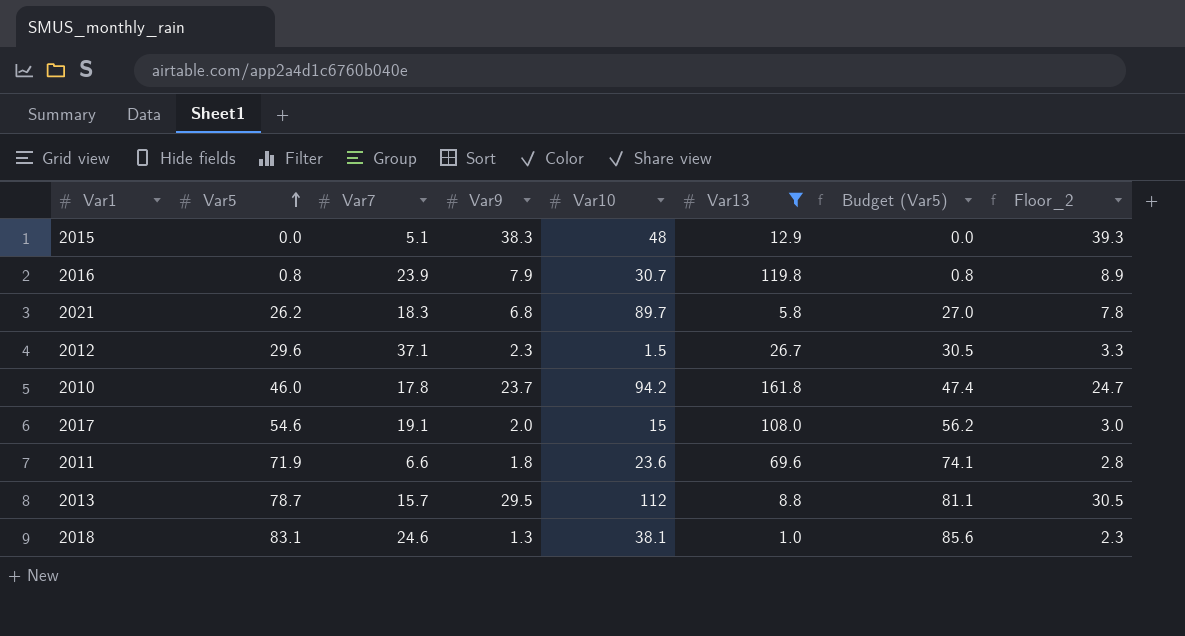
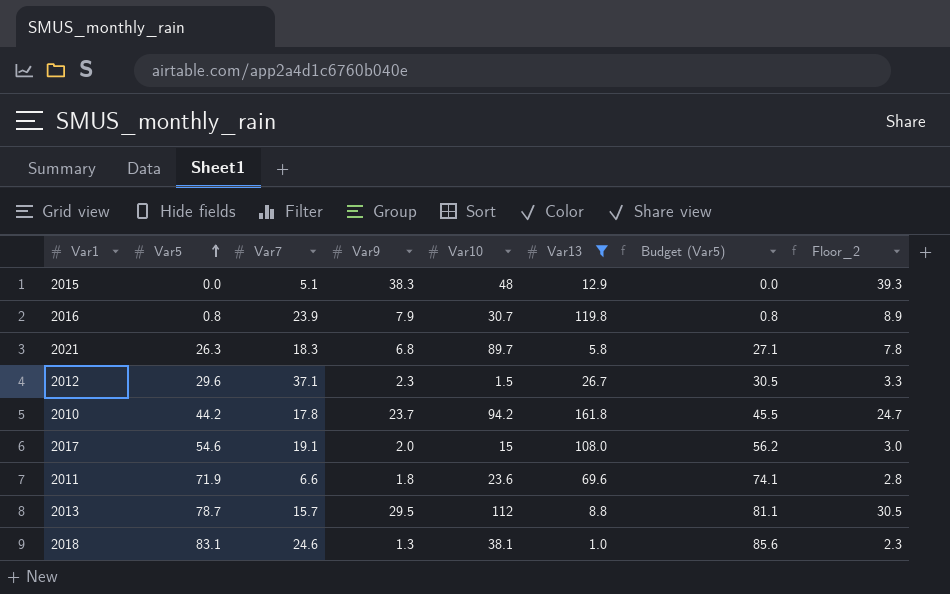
2021 | Var5: 26.2 -> 26.3
2021 | Budget (Var5): 27.0 -> 27.1
2010 | Var5: 46.0 -> 44.2
2010 | Budget (Var5): 47.4 -> 45.5

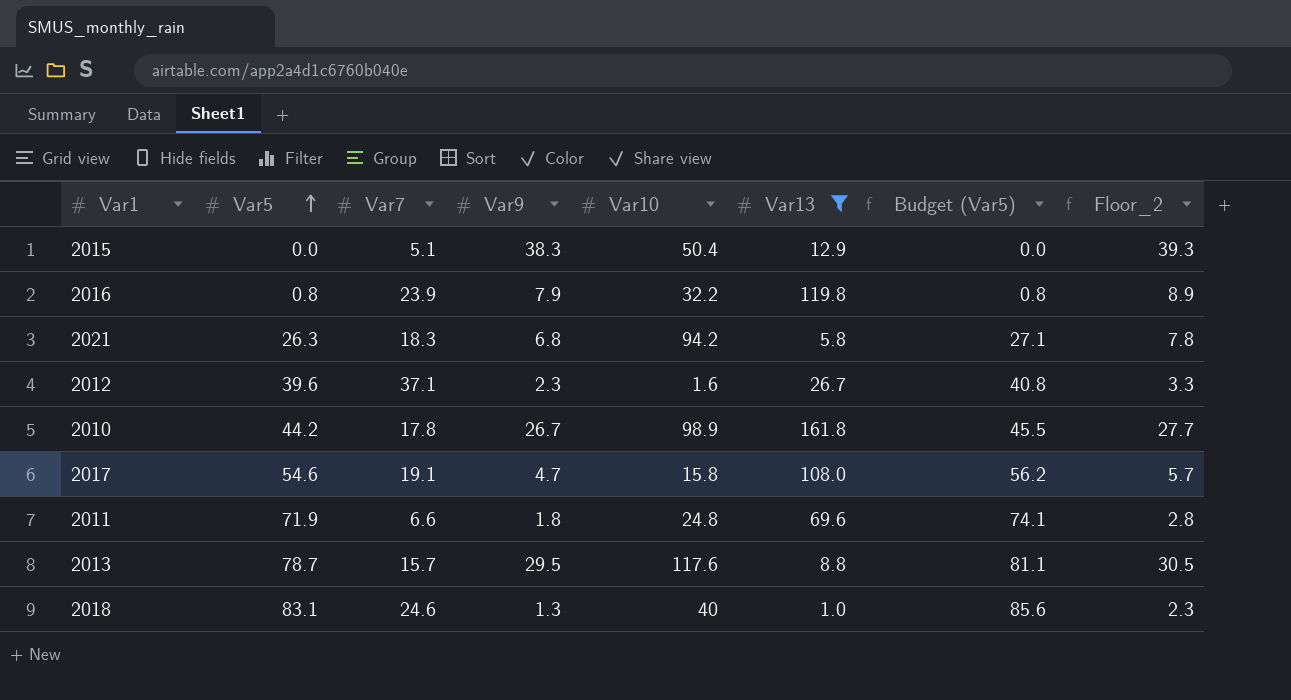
2015 | Var10: 48 -> 50.4
2016 | Var10: 30.7 -> 32.2
2021 | Var10: 89.7 -> 94.2
2012 | Var5: 29.6 -> 39.6
2012 | Var10: 1.5 -> 1.6
2012 | Budget (Var5): 30.5 -> 40.8
2010 | Var9: 23.7 -> 26.7
2010 | Var10: 94.2 -> 98.9
2010 | Floor_2: 24.7 -> 27.7
2017 | Var9: 2.0 -> 4.7
2017 | Var10: 15 -> 15.8
2017 | Floor_2: 3.0 -> 5.7
2011 | Var10: 23.6 -> 24.8
2013 | Var10: 112 -> 117.6
2018 | Var10: 38.1 -> 40

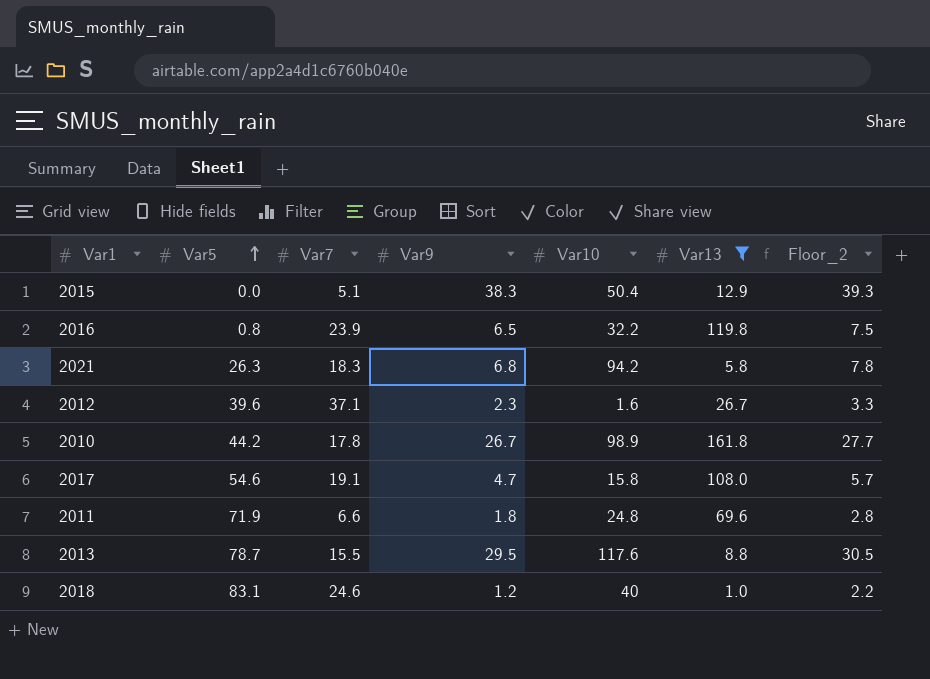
column Budget (Var5) | formula: [Var5] * 1.03 -> none
2016 | Var9: 7.9 -> 6.5
2016 | Floor_2: 8.9 -> 7.5
2013 | Var7: 15.7 -> 15.5
2018 | Var9: 1.3 -> 1.2
2018 | Floor_2: 2.3 -> 2.2

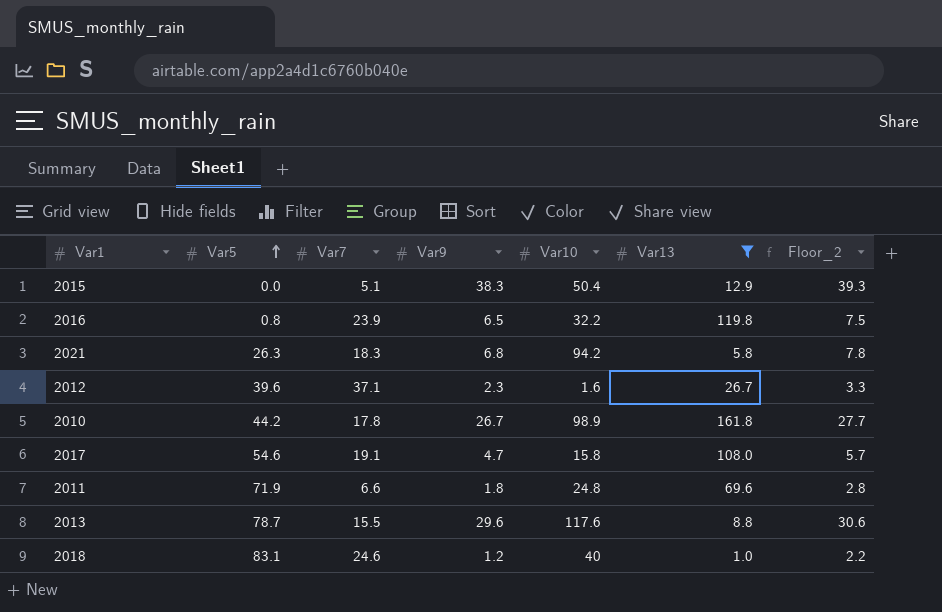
2013 | Var9: 29.5 -> 29.6
2013 | Floor_2: 30.5 -> 30.6

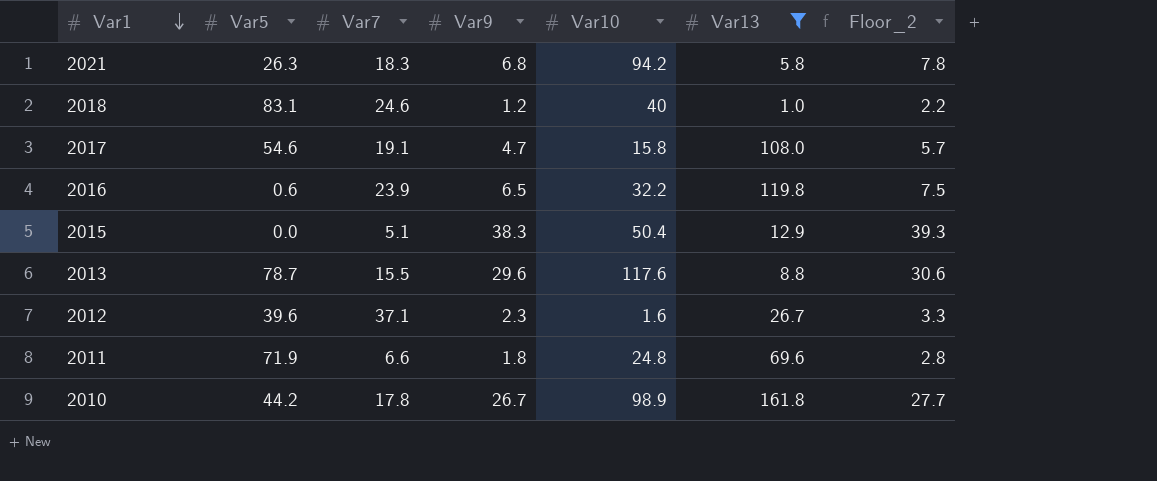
row order: Var5 ascending -> Var1 descending
2016 | Var5: 0.8 -> 0.6

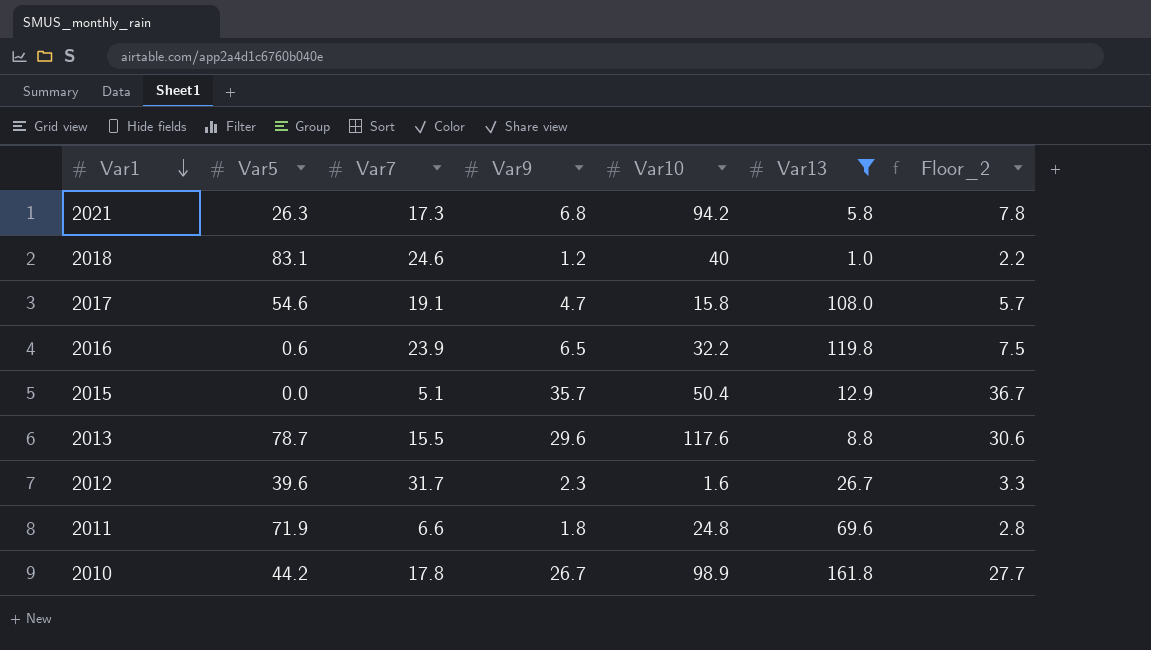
2021 | Var7: 18.3 -> 17.3
2015 | Var9: 38.3 -> 35.7
2015 | Floor_2: 39.3 -> 36.7
2012 | Var7: 37.1 -> 31.7

